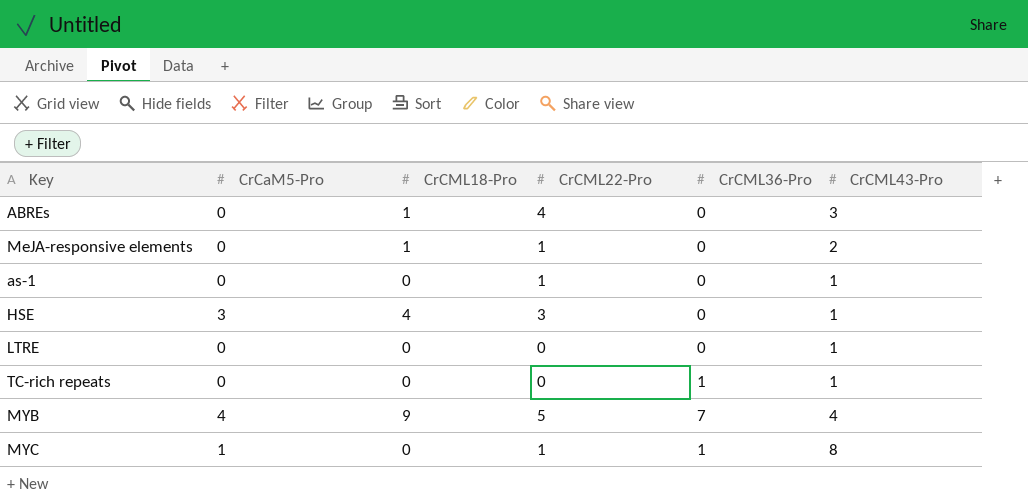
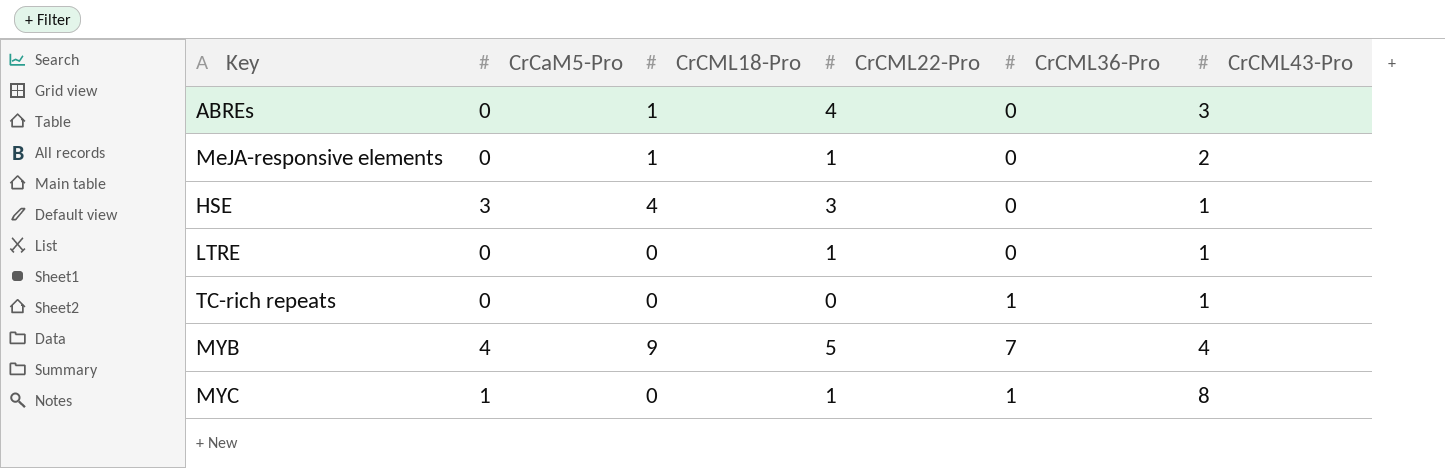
row as-1: 0 | 0 | 1 | 0 | 1 -> none
LTRE | CrCML22-Pro: 0 -> 1

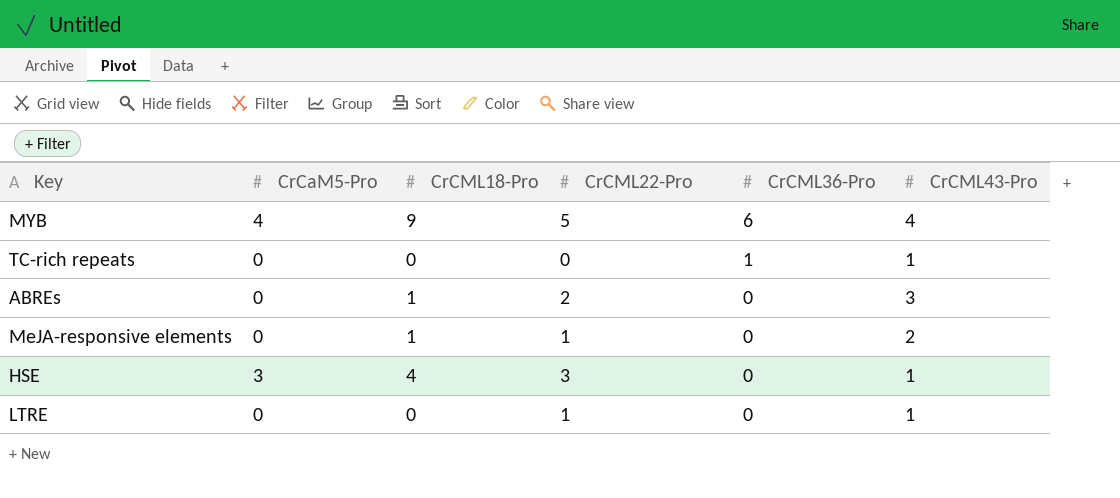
row order: none -> CrCML36-Pro descending
row MYC: 1 | 0 | 1 | 1 | 8 -> none
MYB | CrCML36-Pro: 7 -> 6
ABREs | CrCML22-Pro: 4 -> 2

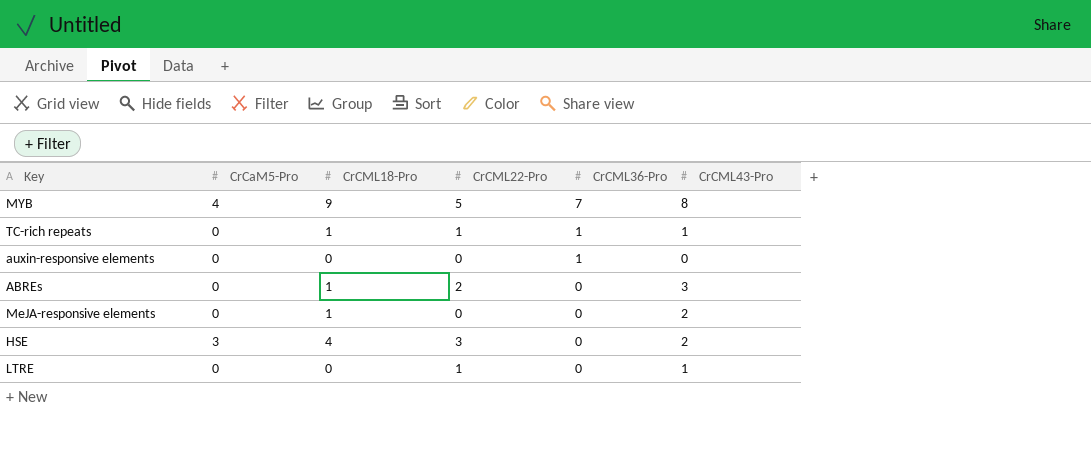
MYB | CrCML36-Pro: 6 -> 7
MYB | CrCML43-Pro: 4 -> 8
TC-rich repeats | CrCML18-Pro: 0 -> 1
TC-rich repeats | CrCML22-Pro: 0 -> 1
row auxin-responsive elements: none -> 0 | 0 | 0 | 1 | 0
MeJA-responsive elements | CrCML22-Pro: 1 -> 0
HSE | CrCML43-Pro: 1 -> 2

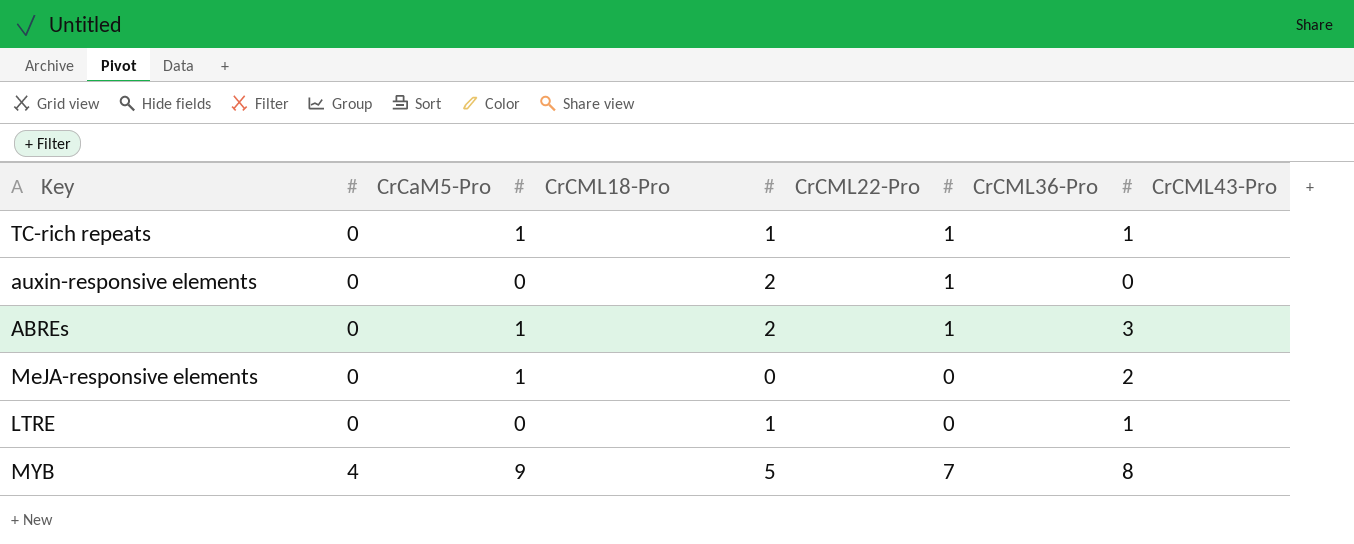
row order: CrCML36-Pro descending -> CrCaM5-Pro ascending
row HSE: 3 | 4 | 3 | 0 | 2 -> none
auxin-responsive elements | CrCML22-Pro: 0 -> 2
ABREs | CrCML36-Pro: 0 -> 1

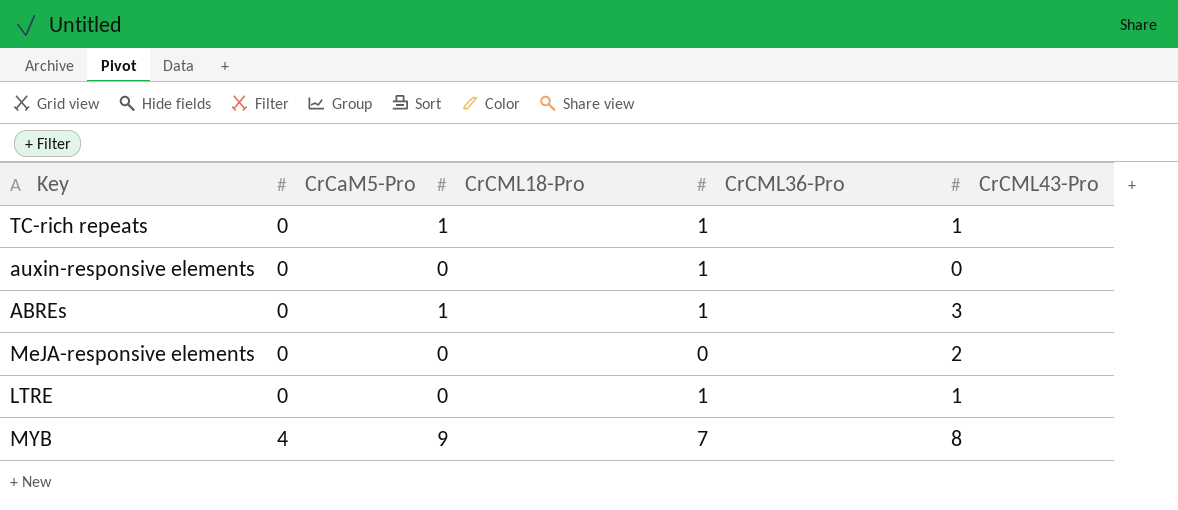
column CrCML22-Pro | position: 4 -> none
MeJA-responsive elements | CrCML18-Pro: 1 -> 0
LTRE | CrCML36-Pro: 0 -> 1

